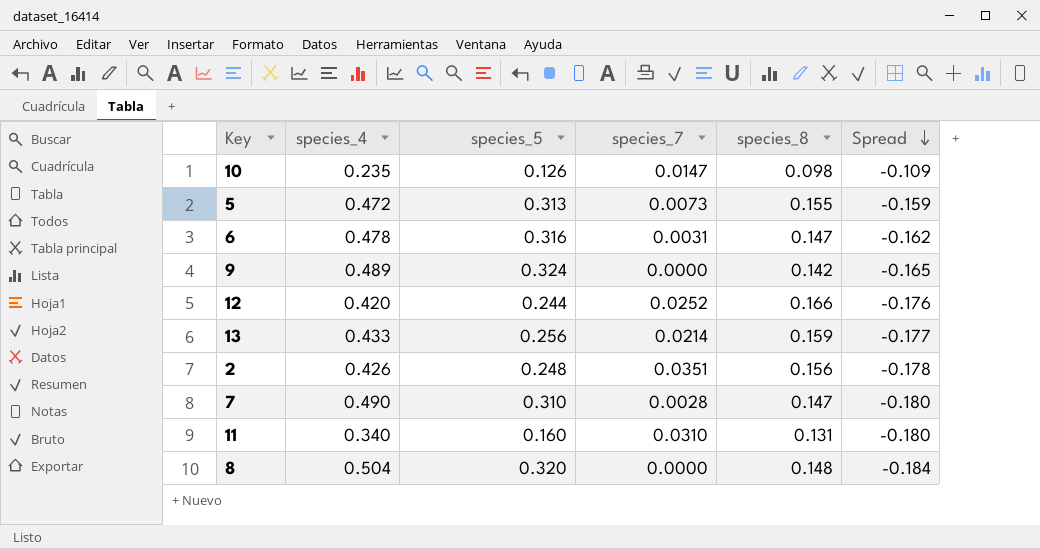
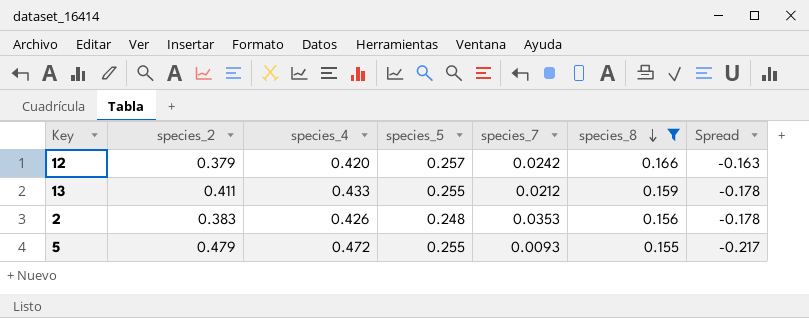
filter: none -> species_8 >= 0.155
row order: Spread descending -> species_8 descending
column species_2 | position: none -> 2
12 | species_5: 0.244 -> 0.257
12 | species_7: 0.0252 -> 0.0242
12 | Spread: -0.176 -> -0.163
13 | species_5: 0.256 -> 0.255
13 | species_7: 0.0214 -> 0.0212
13 | Spread: -0.177 -> -0.178
2 | species_7: 0.0351 -> 0.0353
5 | species_5: 0.313 -> 0.255
5 | species_7: 0.0073 -> 0.0093
5 | Spread: -0.159 -> -0.217

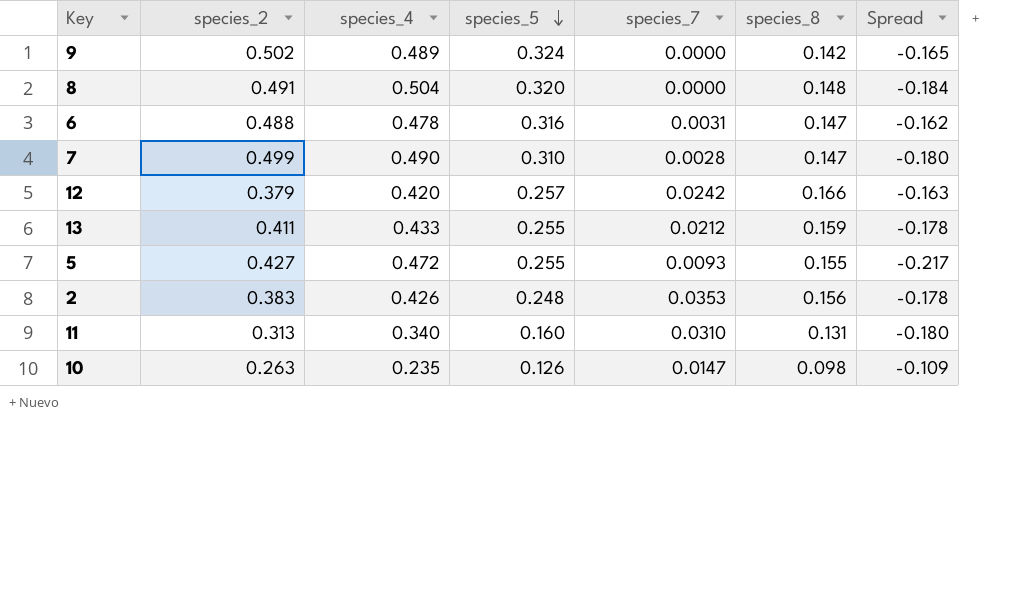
filter: species_8 >= 0.155 -> none
row order: species_8 descending -> species_5 descending
5 | species_2: 0.479 -> 0.427

